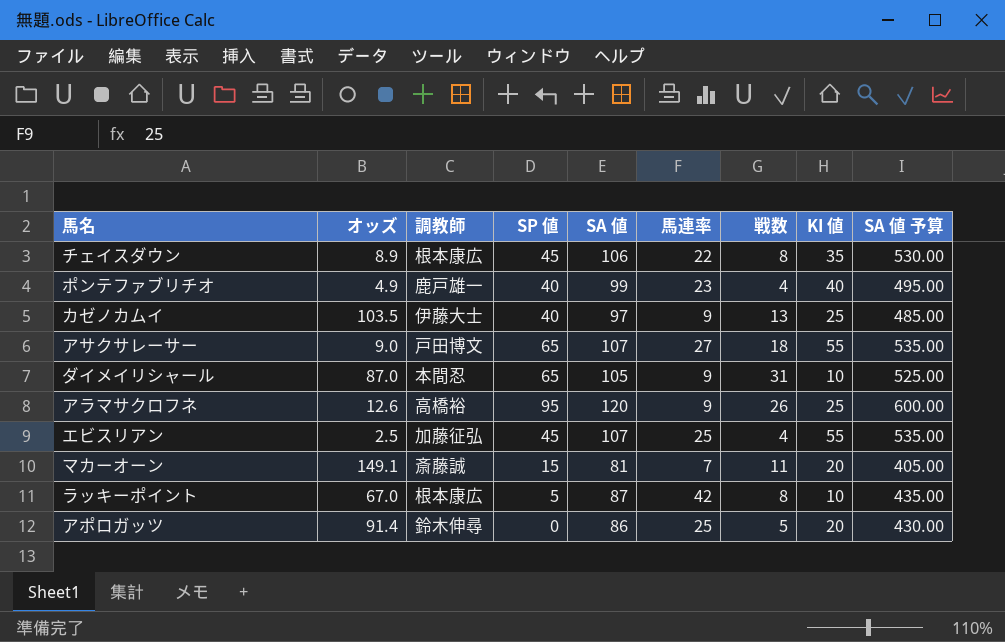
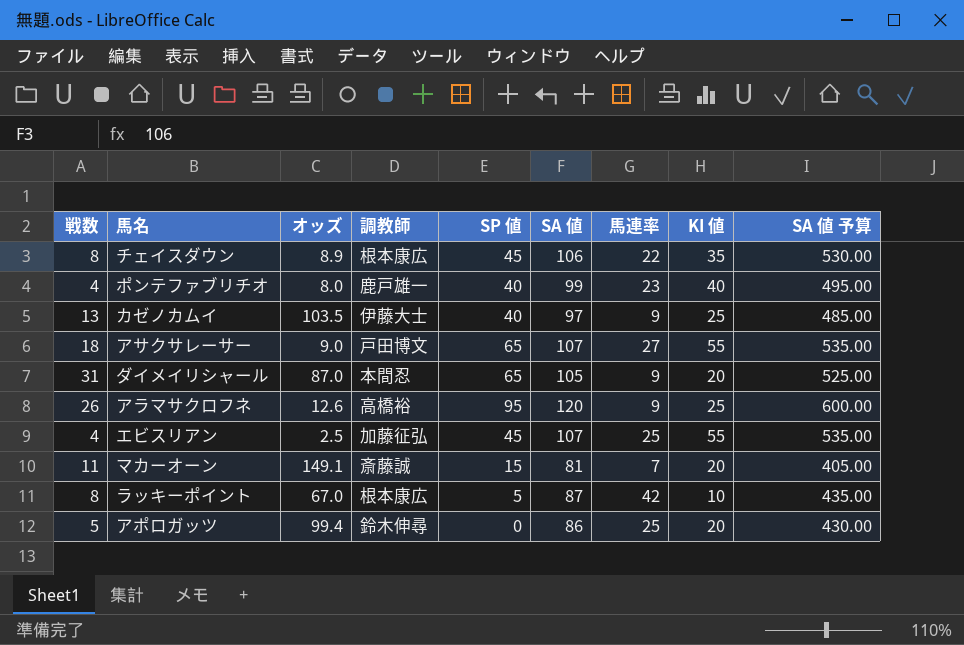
column 戦数 | position: 7 -> 1
ポンテファブリチオ | オッズ: 4.9 -> 8.0
ダイメイリシャール | KI 値: 10 -> 20
アポロガッツ | オッズ: 91.4 -> 99.4

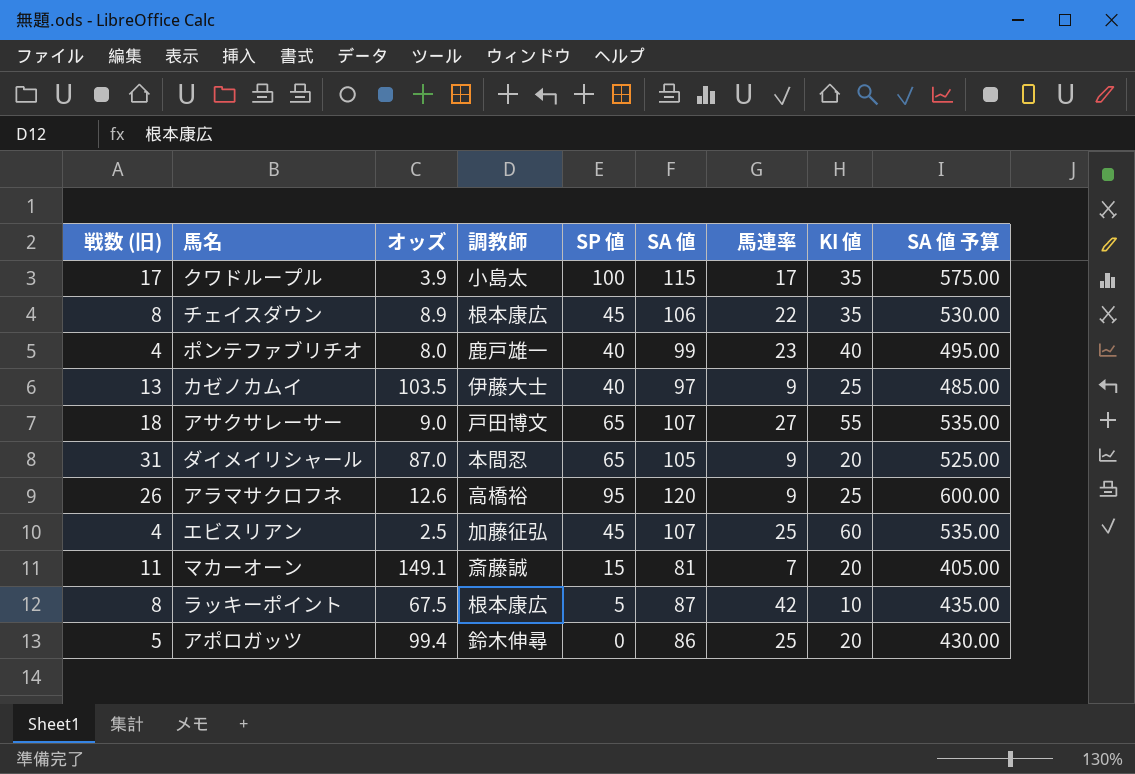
column name: 戦数 -> 戦数 (旧)
row クワドループル: none -> 17 | 3.9 | 小島太 | 100 | 115 | 17 | 35 | 575.00
エビスリアン | KI 値: 55 -> 60
ラッキーポイント | オッズ: 67.0 -> 67.5

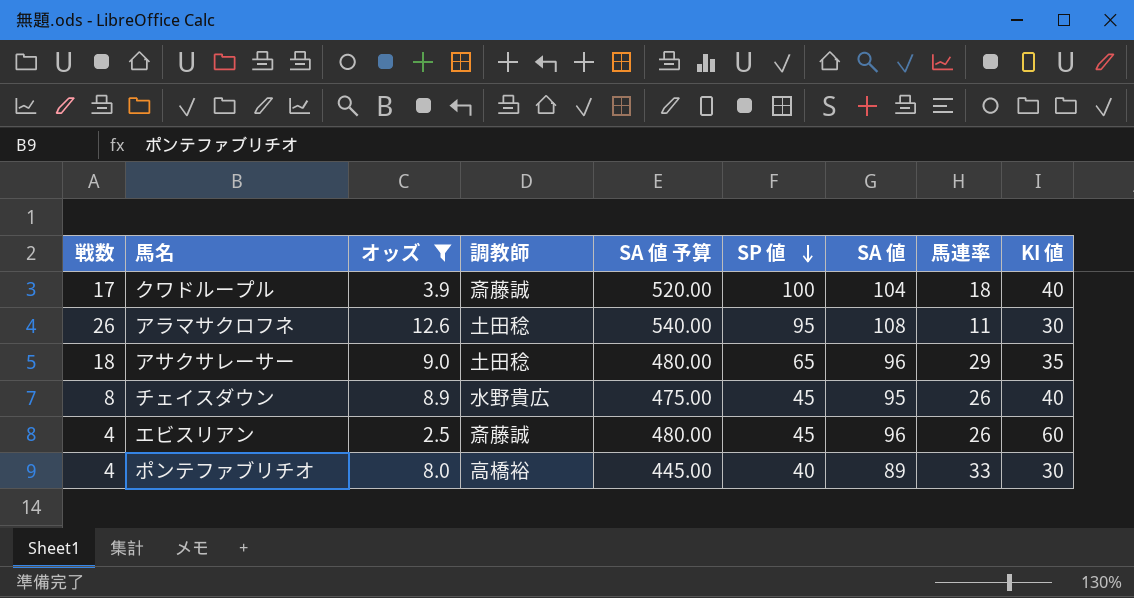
filter: none -> オッズ <= 12.6
row order: none -> SP 値 descending
column name: 戦数 (旧) -> 戦数
column SA 値 予算 | position: 9 -> 5
クワドループル | 調教師: 小島太 -> 斎藤誠
クワドループル | SA 値 予算: 575.00 -> 520.00
クワドループル | SA 値: 115 -> 104
クワドループル | 馬連率: 17 -> 18
クワドループル | KI 値: 35 -> 40
アラマサクロフネ | 調教師: 高橋裕 -> 土田稔
アラマサクロフネ | SA 値 予算: 600.00 -> 540.00
アラマサクロフネ | SA 値: 120 -> 108
アラマサクロフネ | 馬連率: 9 -> 11
アラマサクロフネ | KI 値: 25 -> 30
アサクサレーサー | 調教師: 戸田博文 -> 土田稔
アサクサレーサー | SA 値 予算: 535.00 -> 480.00
アサクサレーサー | SA 値: 107 -> 96
アサクサレーサー | 馬連率: 27 -> 29
アサクサレーサー | KI 値: 55 -> 35
チェイスダウン | 調教師: 根本康広 -> 水野貴広
チェイスダウン | SA 値 予算: 530.00 -> 475.00
チェイスダウン | SA 値: 106 -> 95
チェイスダウン | 馬連率: 22 -> 26
チェイスダウン | KI 値: 35 -> 40
エビスリアン | 調教師: 加藤征弘 -> 斎藤誠
エビスリアン | SA 値 予算: 535.00 -> 480.00
エビスリアン | SA 値: 107 -> 96
エビスリアン | 馬連率: 25 -> 26
ポンテファブリチオ | 調教師: 鹿戸雄一 -> 高橋裕
ポンテファブリチオ | SA 値 予算: 495.00 -> 445.00
ポンテファブリチオ | SA 値: 99 -> 89
ポンテファブリチオ | 馬連率: 23 -> 33
ポンテファブリチオ | KI 値: 40 -> 30

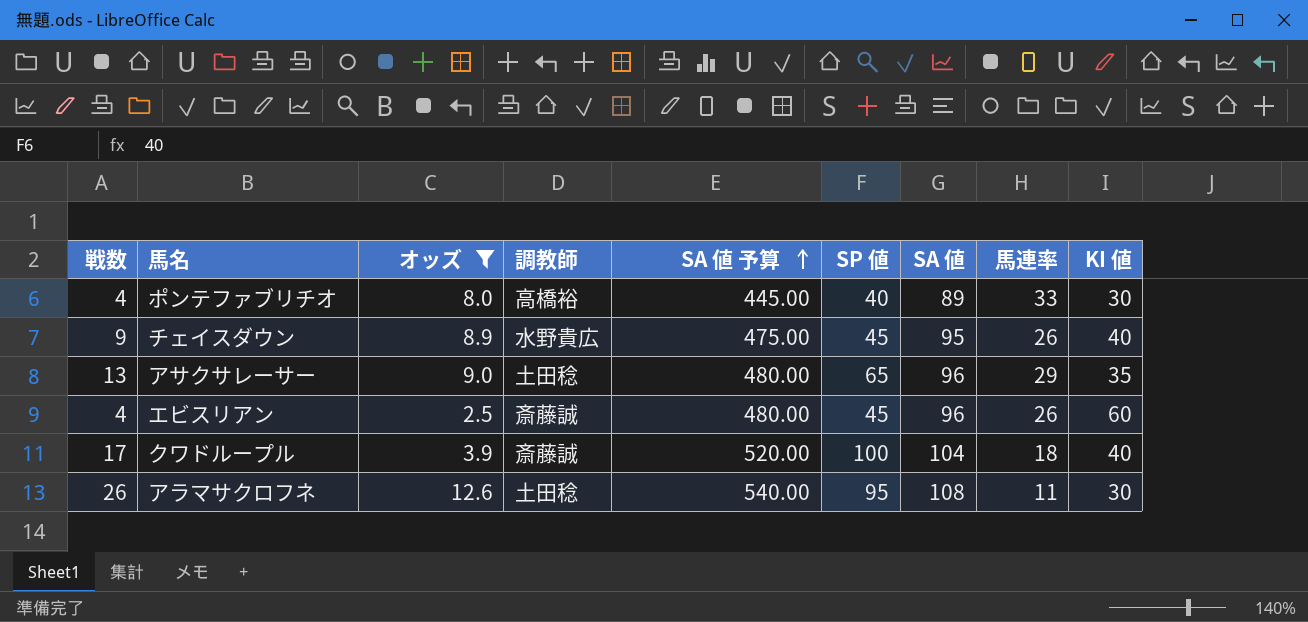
row order: SP 値 descending -> SA 値 予算 ascending
チェイスダウン | 戦数: 8 -> 9
アサクサレーサー | 戦数: 18 -> 13

